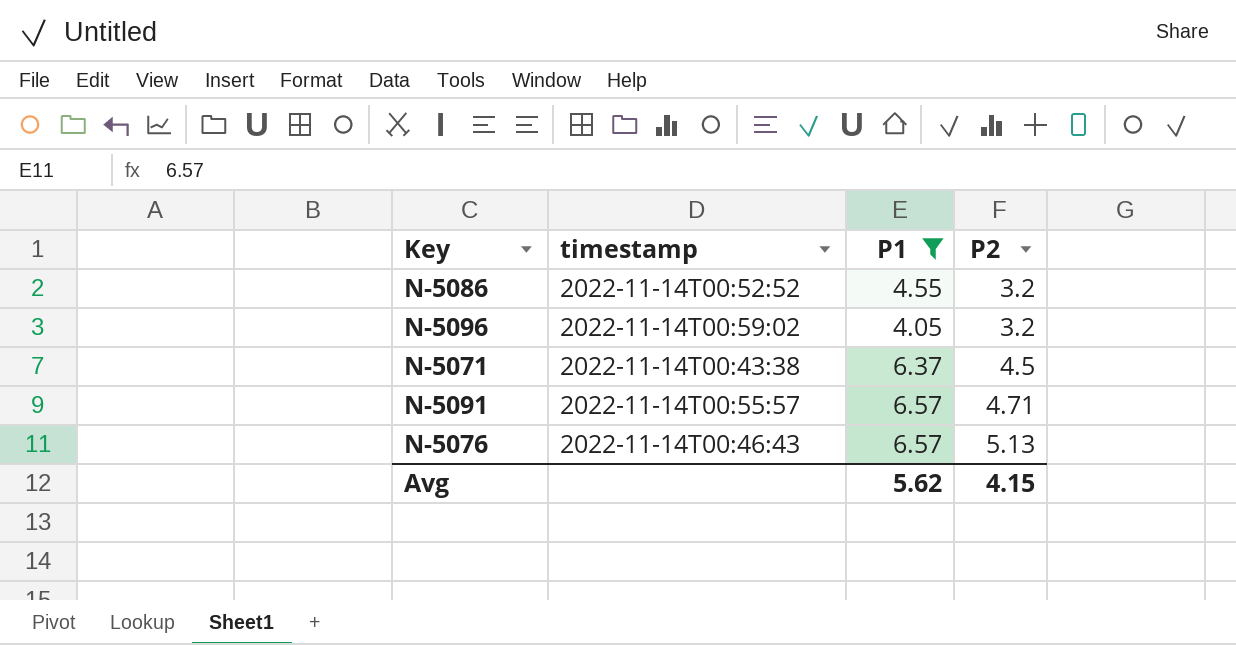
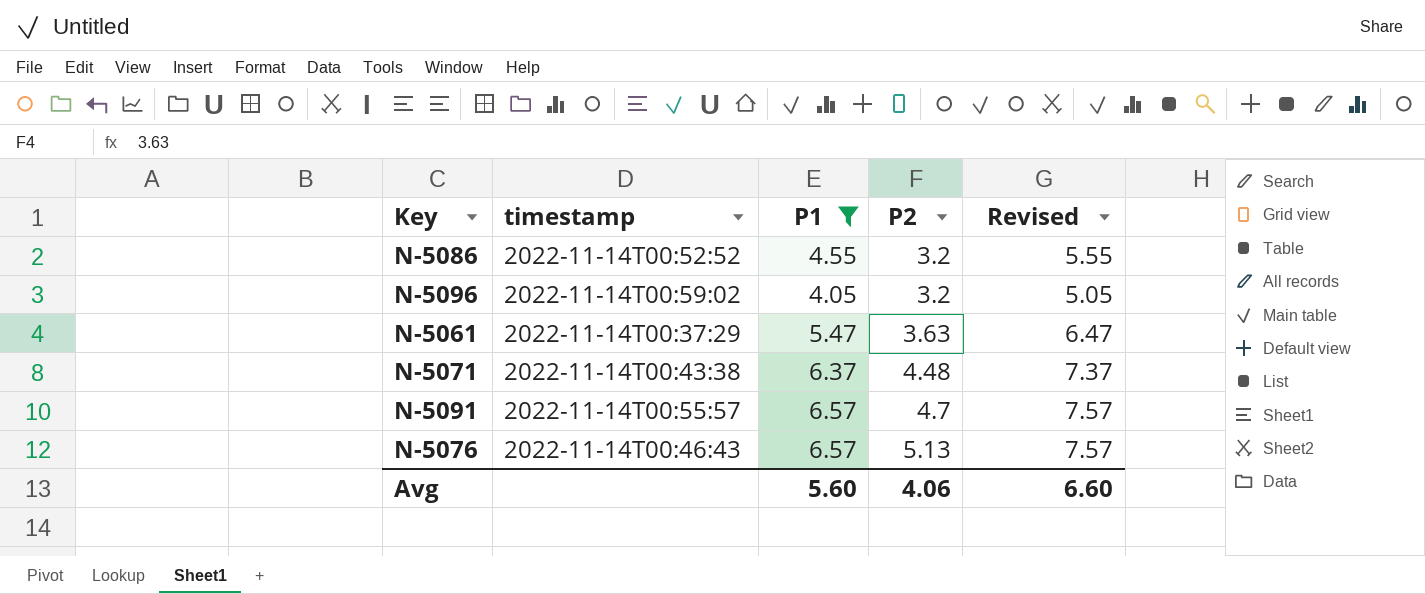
column Revised | formula: none -> [P1] + 1
row N-5061: none -> 2022-11-14T00:37:29 | 5.47 | 3.63 | 6.47
N-5071 | P2: 4.5 -> 4.48
N-5091 | P2: 4.71 -> 4.7
Avg | P1: 5.62 -> 5.60
Avg | P2: 4.15 -> 4.06

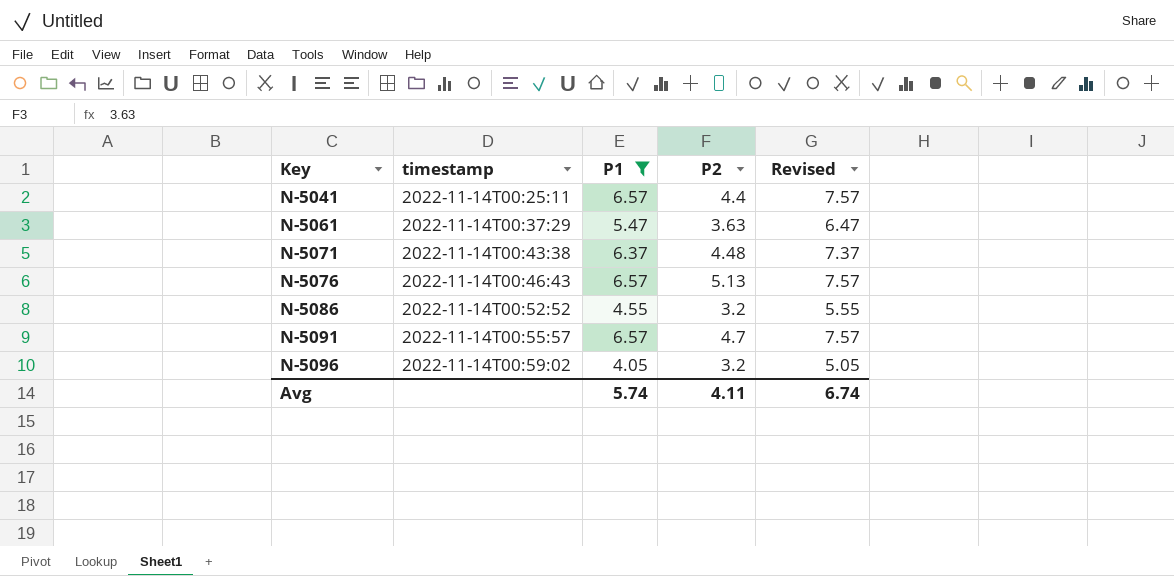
row order: P2 ascending -> Key ascending
row N-5041: none -> 2022-11-14T00:25:11 | 6.57 | 4.4 | 7.57
Avg | P1: 5.60 -> 5.74
Avg | P2: 4.06 -> 4.11
Avg | Revised: 6.60 -> 6.74

